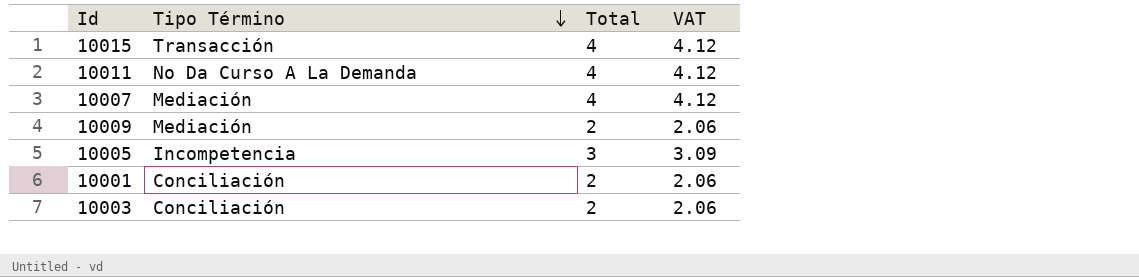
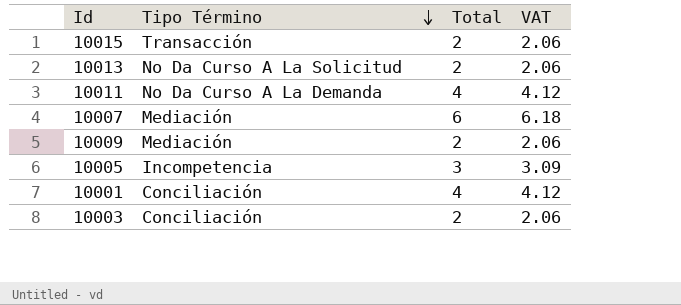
10015 | Total: 4 -> 2
10015 | VAT: 4.12 -> 2.06
row 10013: none -> No Da Curso A La Solicitud | 2 | 2.06
10007 | Total: 4 -> 6
10007 | VAT: 4.12 -> 6.18
10001 | Total: 2 -> 4
10001 | VAT: 2.06 -> 4.12

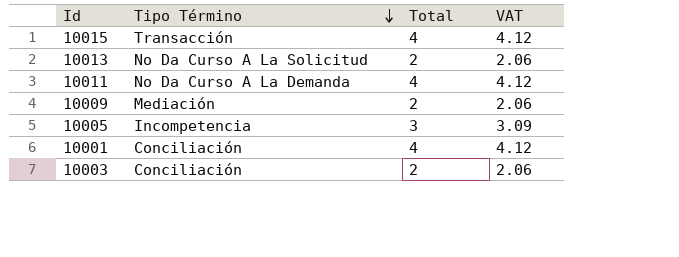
row 10007: Mediación | 6 | 6.18 -> none
10015 | Total: 2 -> 4
10015 | VAT: 2.06 -> 4.12

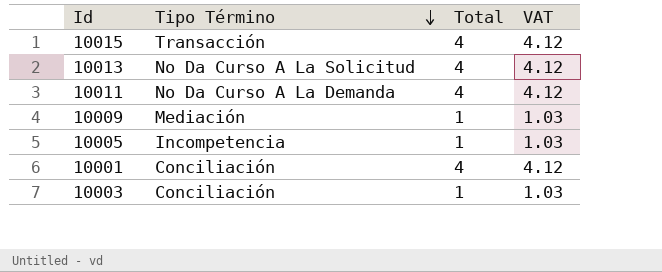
10013 | Total: 2 -> 4
10013 | VAT: 2.06 -> 4.12
10009 | Total: 2 -> 1
10009 | VAT: 2.06 -> 1.03
10005 | Total: 3 -> 1
10005 | VAT: 3.09 -> 1.03
10003 | Total: 2 -> 1
10003 | VAT: 2.06 -> 1.03

